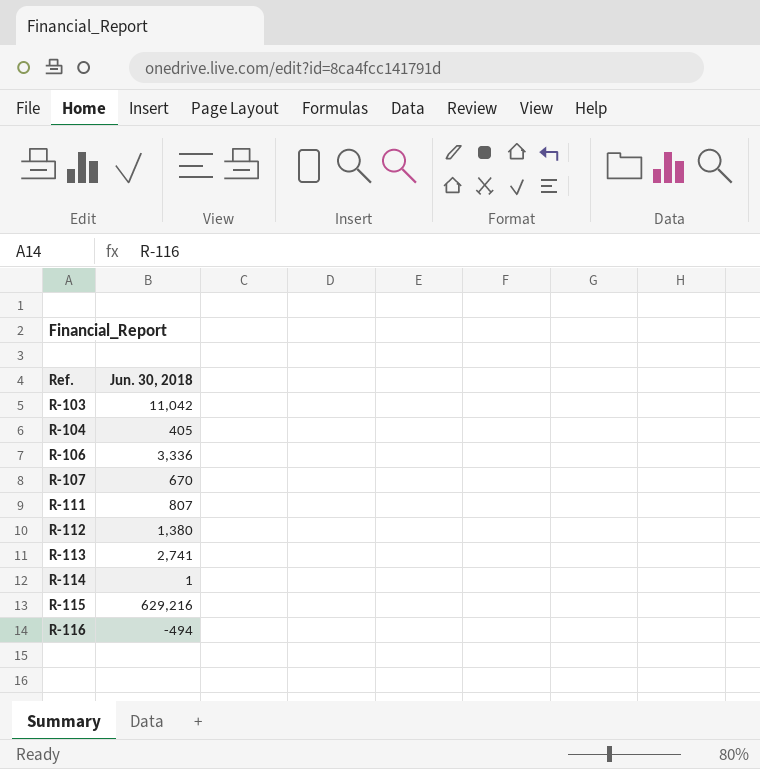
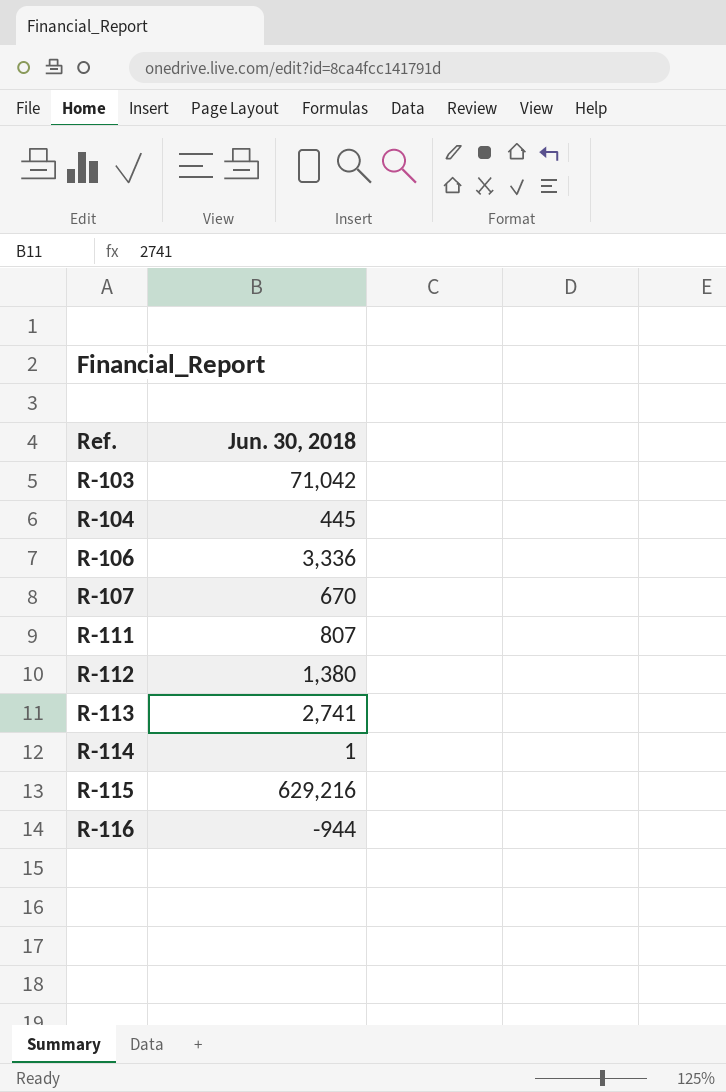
R-103 | Jun. 30, 2018: 11,042 -> 71,042
R-104 | Jun. 30, 2018: 405 -> 445
R-116 | Jun. 30, 2018: -494 -> -944

